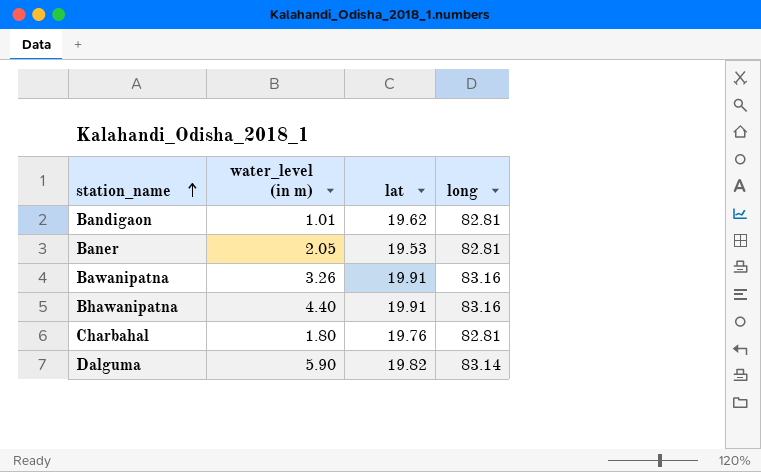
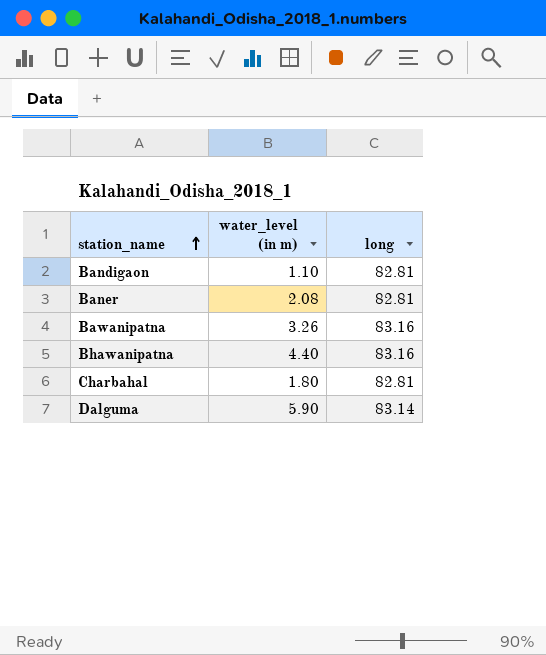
column lat | position: 3 -> none
Bandigaon | water_level (in m): 1.01 -> 1.10
Baner | water_level (in m): 2.05 -> 2.08

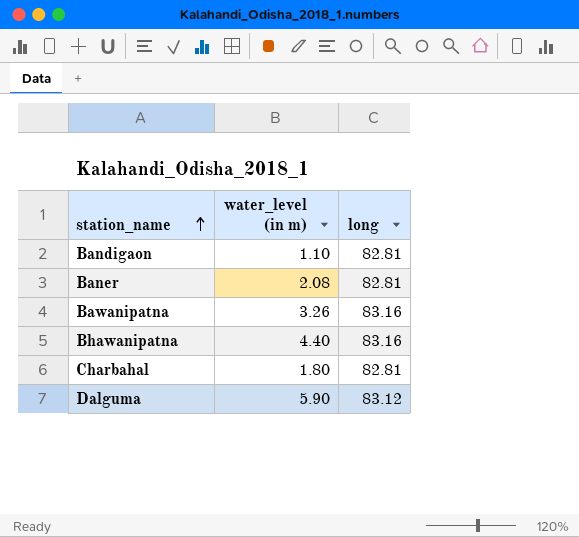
Dalguma | long: 83.14 -> 83.12

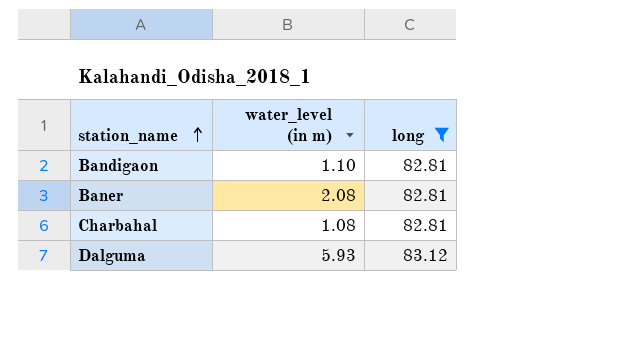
filter: none -> long != 83.16
Charbahal | water_level (in m): 1.80 -> 1.08
Dalguma | water_level (in m): 5.90 -> 5.93

